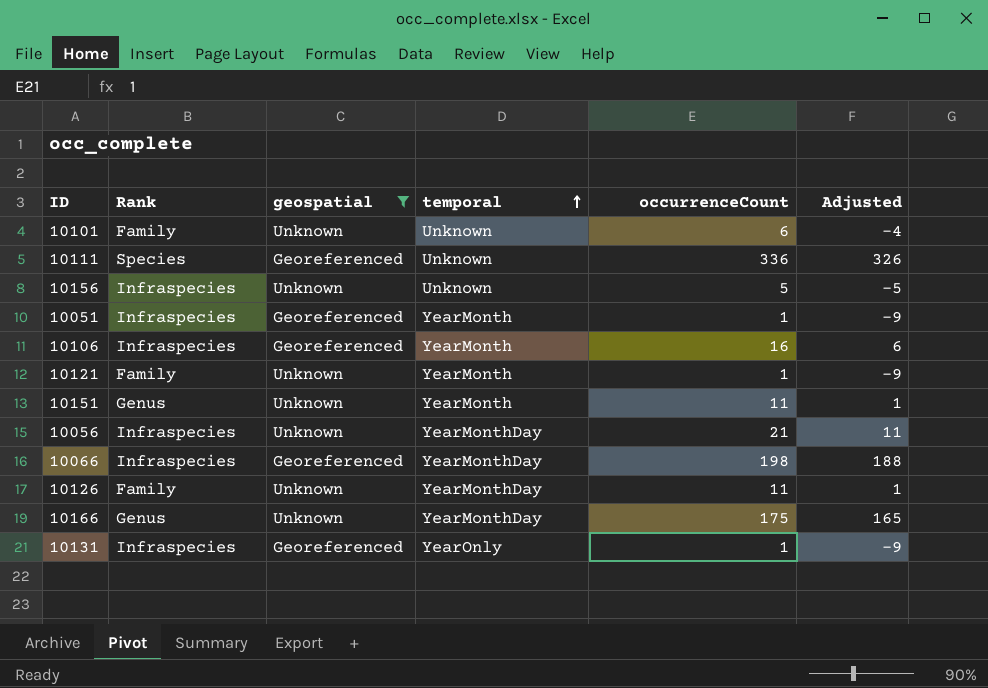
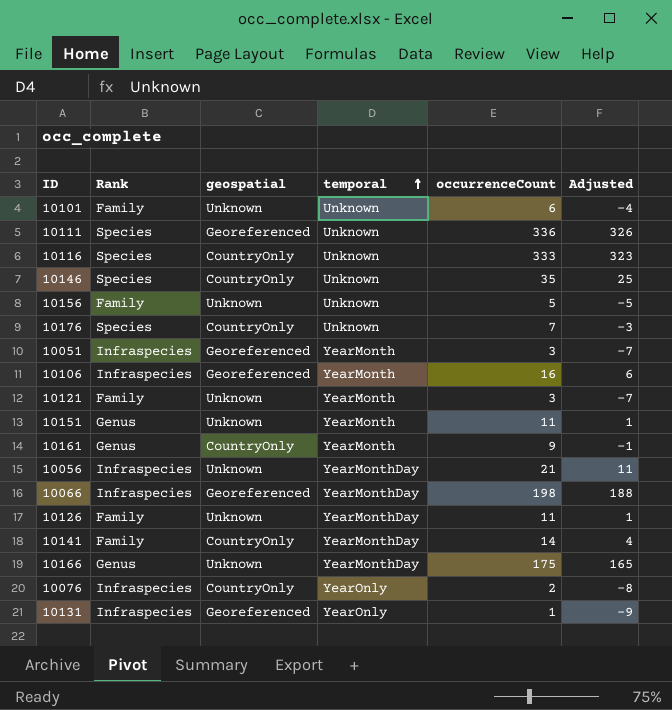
filter: geospatial != CountryOnly -> none
10156 | Rank: Infraspecies -> Family
10051 | occurrenceCount: 1 -> 3
10051 | Adjusted: -9 -> -7
10121 | occurrenceCount: 1 -> 3
10121 | Adjusted: -9 -> -7

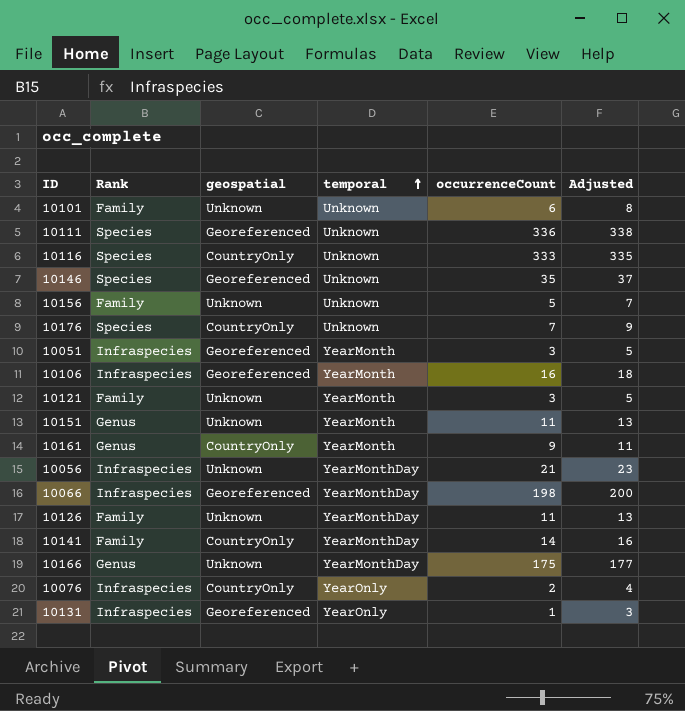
column Adjusted | formula: [occurrenceCount] - 10 -> [occurrenceCount] + 2
10146 | geospatial: CountryOnly -> Georeferenced

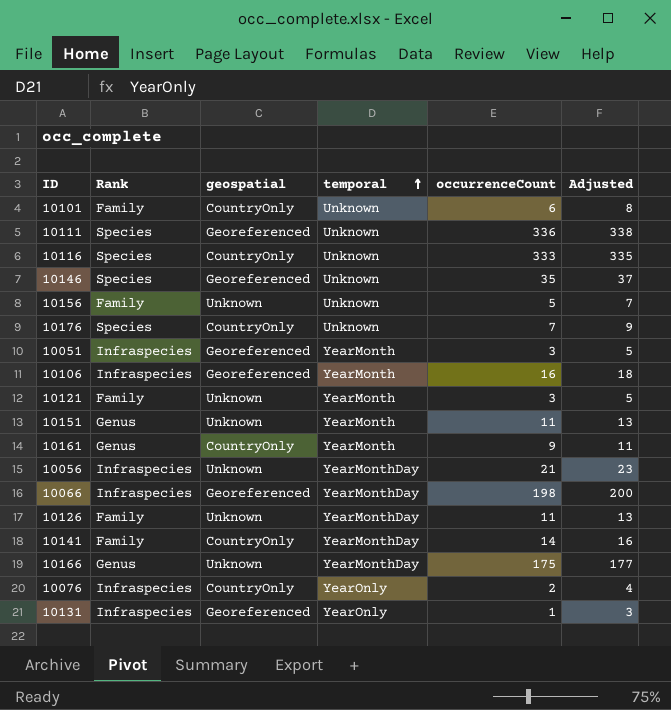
10101 | geospatial: Unknown -> CountryOnly

